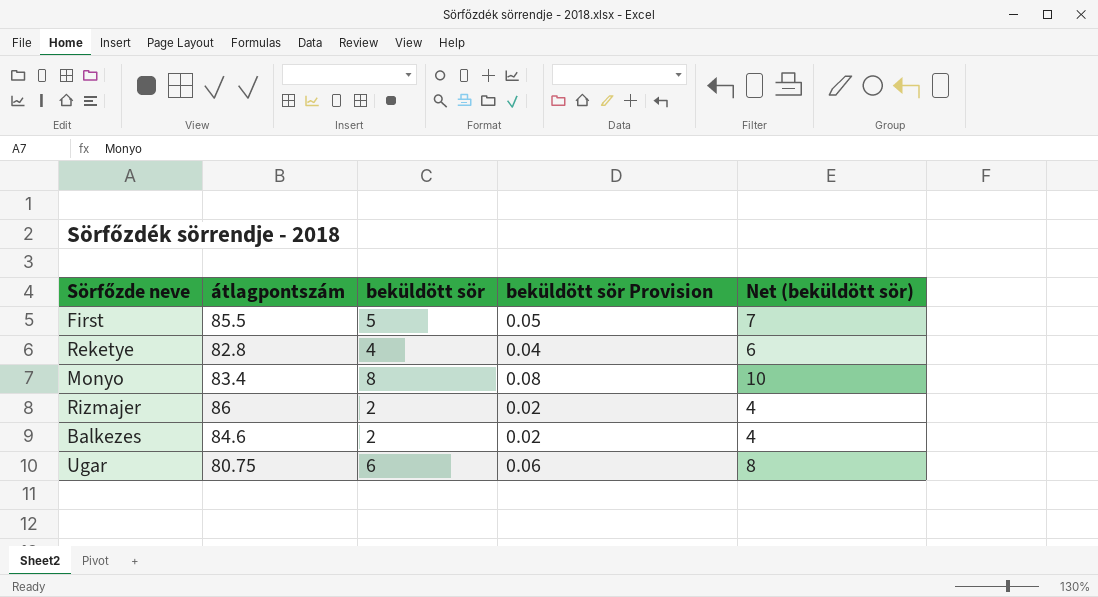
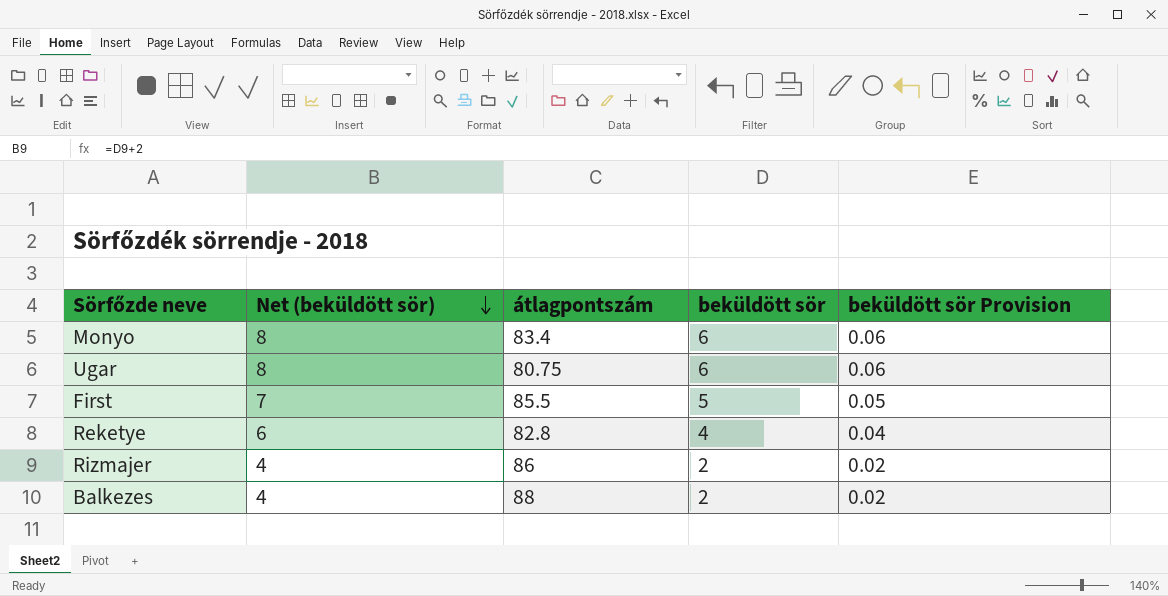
row order: none -> Net (beküldött sör) descending
column Net (beküldött sör) | position: 5 -> 2
Monyo | Net (beküldött sör): 10 -> 8
Monyo | beküldött sör: 8 -> 6
Monyo | beküldött sör Provision: 0.08 -> 0.06
Balkezes | átlagpontszám: 84.6 -> 88

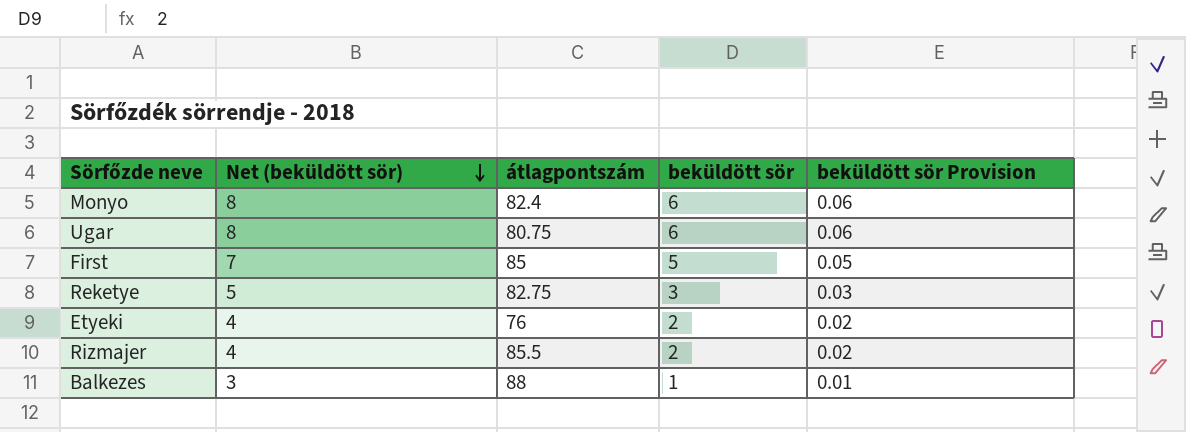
Monyo | átlagpontszám: 83.4 -> 82.4
First | átlagpontszám: 85.5 -> 85
Reketye | Net (beküldött sör): 6 -> 5
Reketye | átlagpontszám: 82.8 -> 82.75
Reketye | beküldött sör: 4 -> 3
Reketye | beküldött sör Provision: 0.04 -> 0.03
row Etyeki: none -> 4 | 76 | 2 | 0.02
Rizmajer | átlagpontszám: 86 -> 85.5
Balkezes | Net (beküldött sör): 4 -> 3
Balkezes | beküldött sör: 2 -> 1
Balkezes | beküldött sör Provision: 0.02 -> 0.01

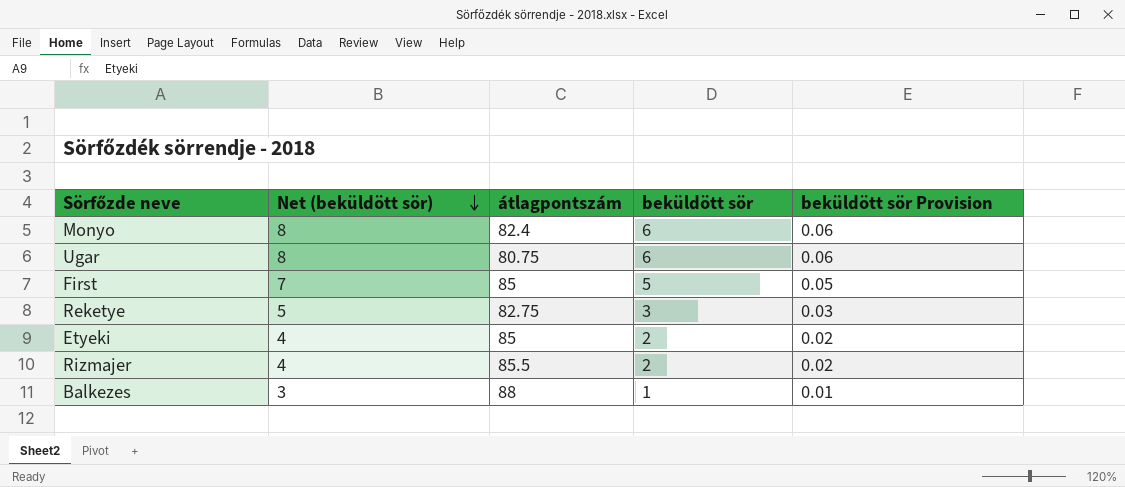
Etyeki | átlagpontszám: 76 -> 85

